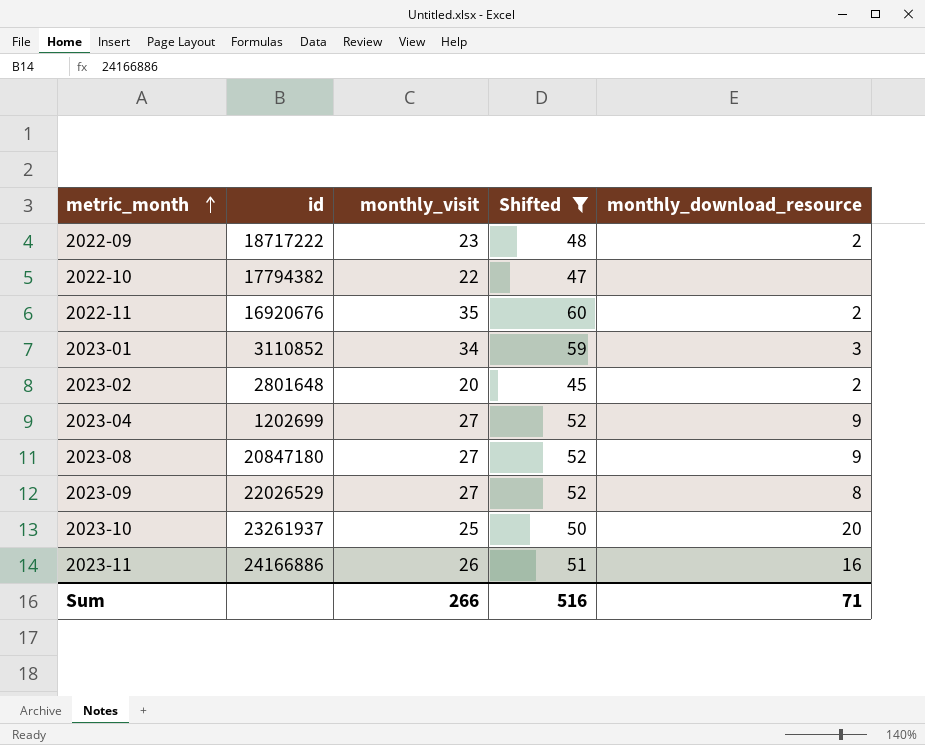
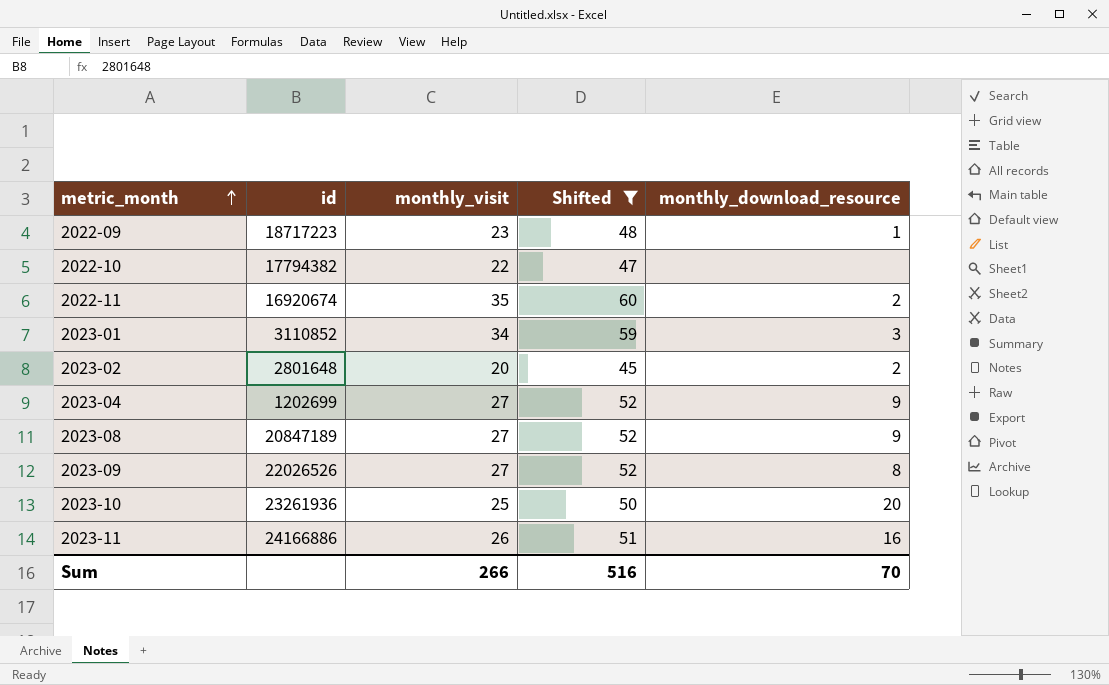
2022-09 | id: 18717222 -> 18717223
2022-09 | monthly_download_resource: 2 -> 1
2022-11 | id: 16920676 -> 16920674
2023-08 | id: 20847180 -> 20847189
2023-09 | id: 22026529 -> 22026526
2023-10 | id: 23261937 -> 23261936
Sum | monthly_download_resource: 71 -> 70

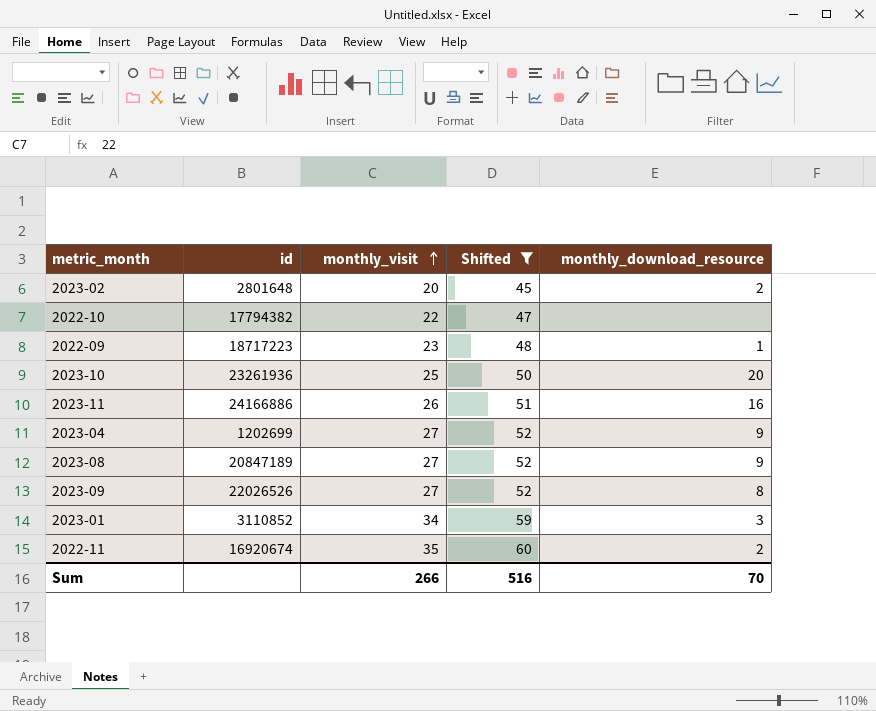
row order: metric_month ascending -> monthly_visit ascending

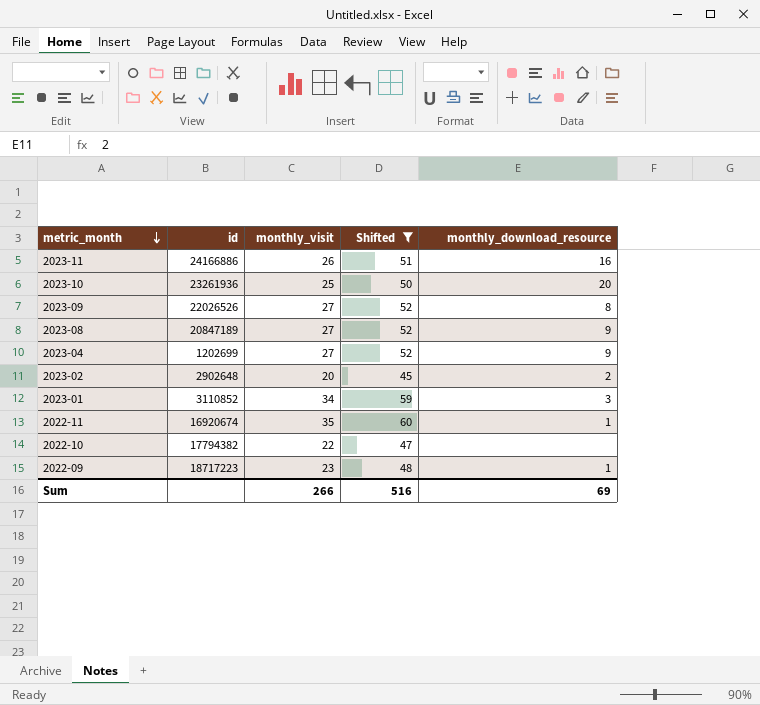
row order: monthly_visit ascending -> metric_month descending
2023-02 | id: 2801648 -> 2902648
2022-11 | monthly_download_resource: 2 -> 1
Sum | monthly_download_resource: 70 -> 69

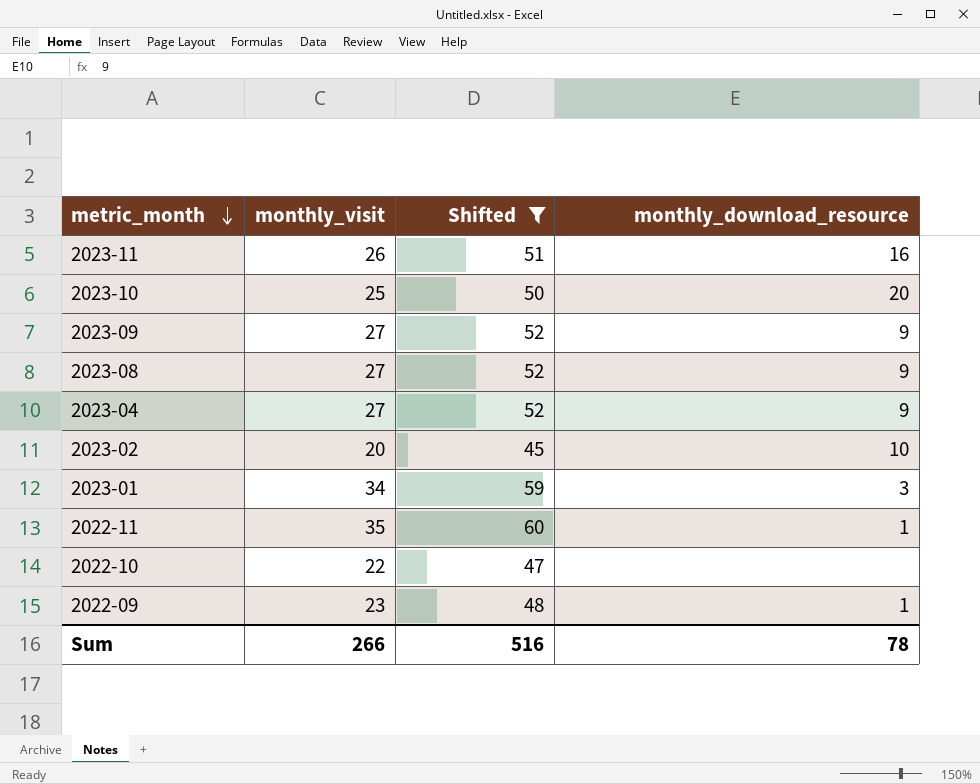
column id | position: 2 -> none
2023-09 | monthly_download_resource: 8 -> 9
2023-02 | monthly_download_resource: 2 -> 10
Sum | monthly_download_resource: 69 -> 78

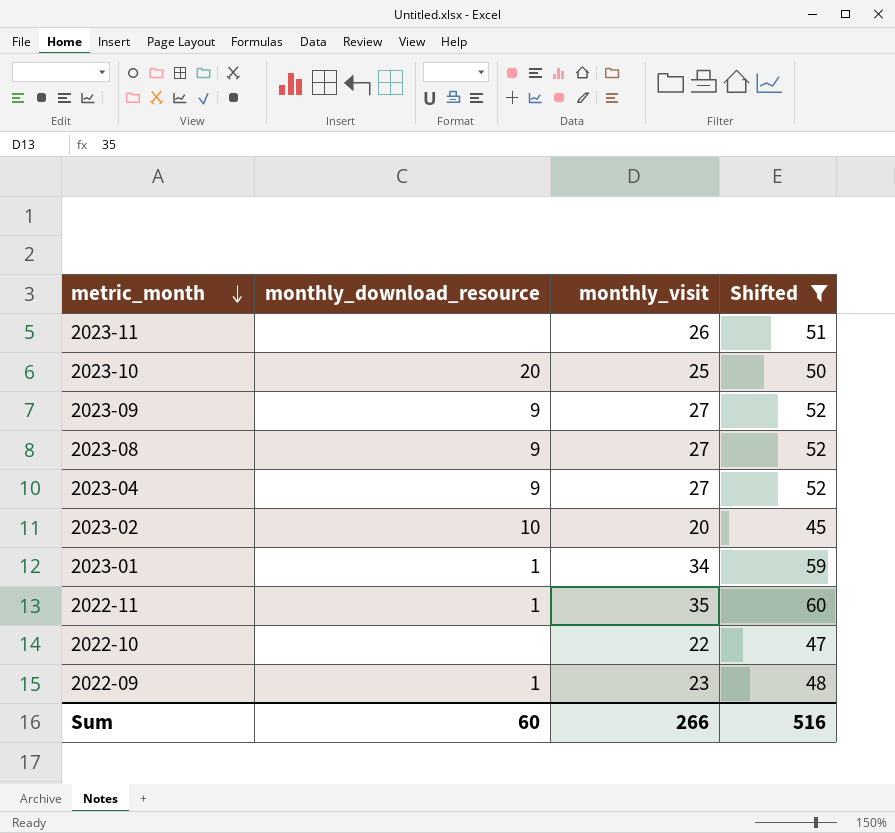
column monthly_download_resource | position: 4 -> 2
2023-11 | monthly_download_resource: 16 -> none
2023-01 | monthly_download_resource: 3 -> 1
Sum | monthly_download_resource: 78 -> 60

